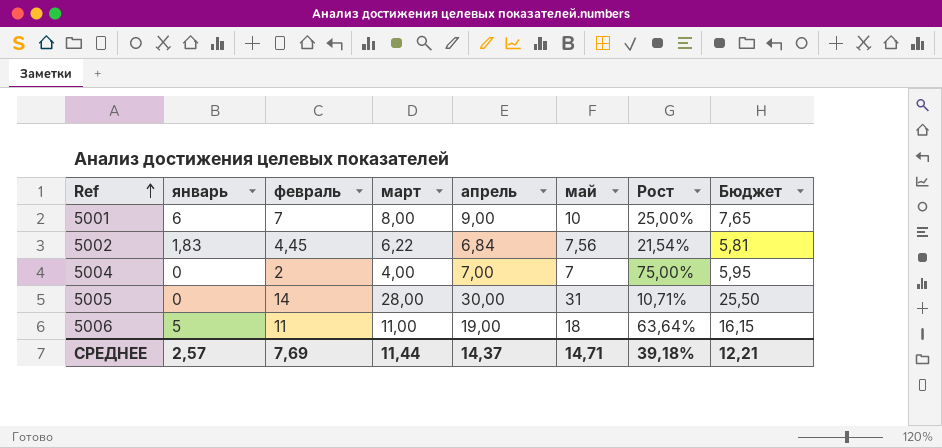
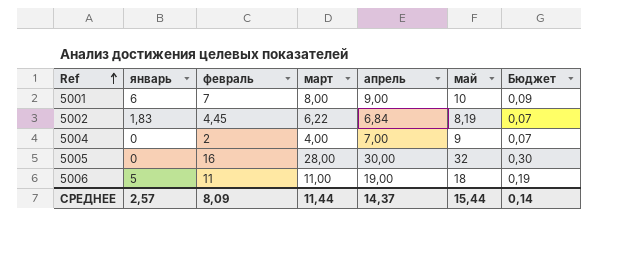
column Рост | formula: ([май] - [март]) / [март] -> none
column Бюджет | formula: [апрель] * 0,85 -> [апрель] * 0,01
5002 | май: 7,56 -> 8,19
5004 | май: 7 -> 9
5005 | февраль: 14 -> 16
5005 | май: 31 -> 32
СРЕДНЕЕ | февраль: 7,69 -> 8,09
СРЕДНЕЕ | май: 14,71 -> 15,44
СРЕДНЕЕ | Бюджет: 12,21 -> 0,14

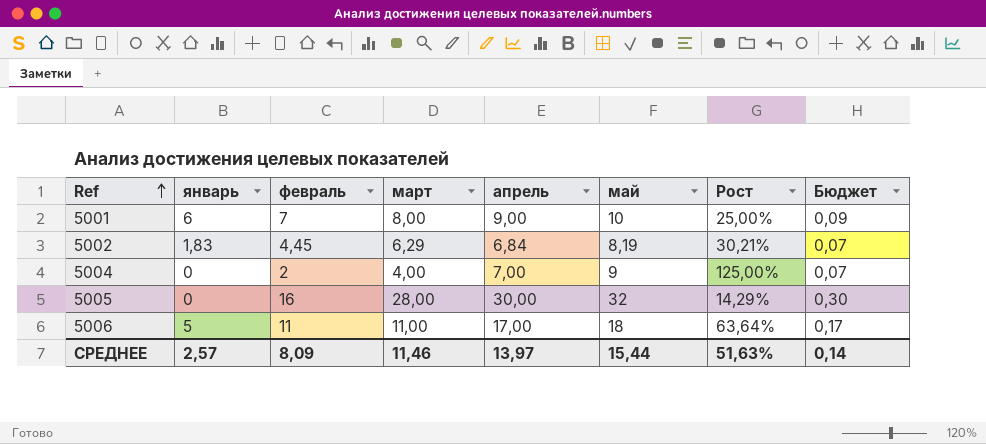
column Рост | formula: none -> ([май] - [март]) / [март]
5002 | март: 6,22 -> 6,29
5006 | апрель: 19,00 -> 17,00
5006 | Бюджет: 0,19 -> 0,17
СРЕДНЕЕ | март: 11,44 -> 11,46
СРЕДНЕЕ | апрель: 14,37 -> 13,97

